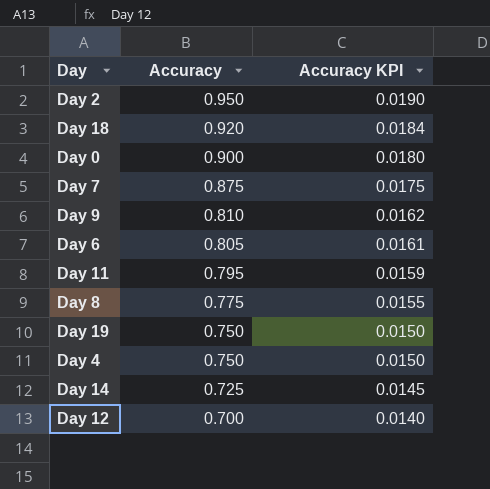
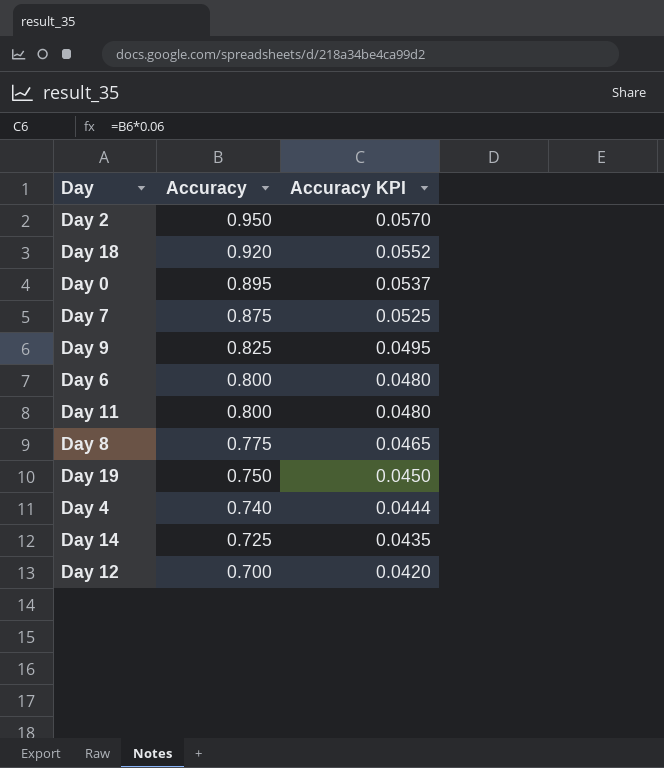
column Accuracy KPI | formula: [Accuracy] * 0.02 -> [Accuracy] * 0.06
Day 0 | Accuracy: 0.900 -> 0.895
Day 9 | Accuracy: 0.810 -> 0.825
Day 6 | Accuracy: 0.805 -> 0.800
Day 11 | Accuracy: 0.795 -> 0.800
Day 4 | Accuracy: 0.750 -> 0.740

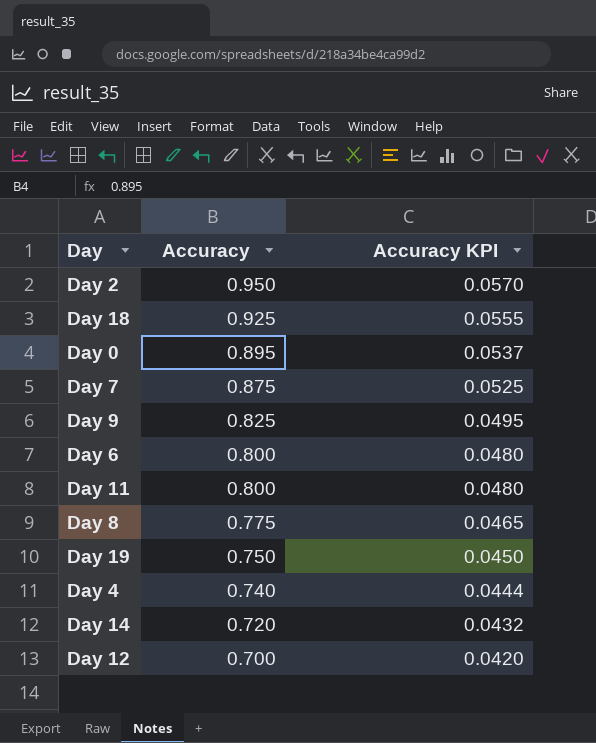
Day 18 | Accuracy: 0.920 -> 0.925
Day 18 | Accuracy KPI: 0.0552 -> 0.0555
Day 14 | Accuracy: 0.725 -> 0.720
Day 14 | Accuracy KPI: 0.0435 -> 0.0432

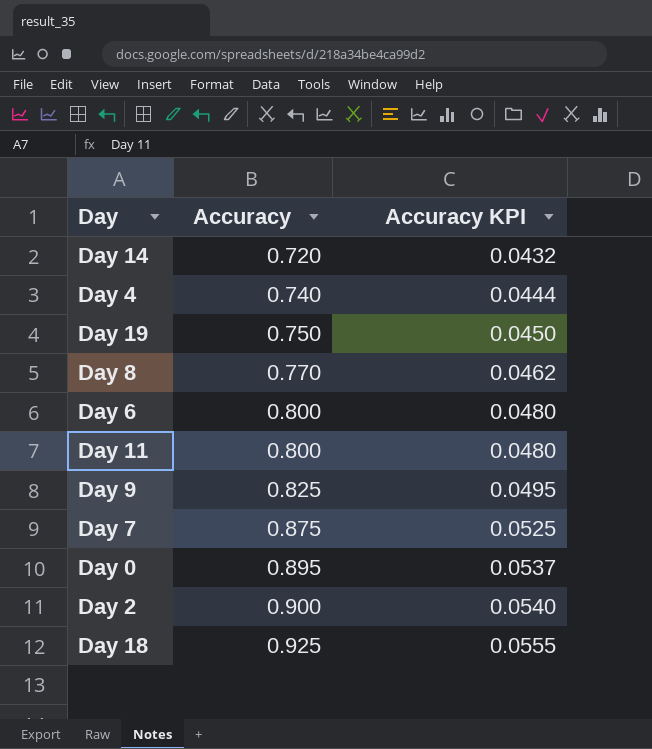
row order: Accuracy descending -> Accuracy ascending
row Day 12: 0.700 | 0.0420 -> none
Day 8 | Accuracy: 0.775 -> 0.770
Day 8 | Accuracy KPI: 0.0465 -> 0.0462
Day 2 | Accuracy: 0.950 -> 0.900
Day 2 | Accuracy KPI: 0.0570 -> 0.0540

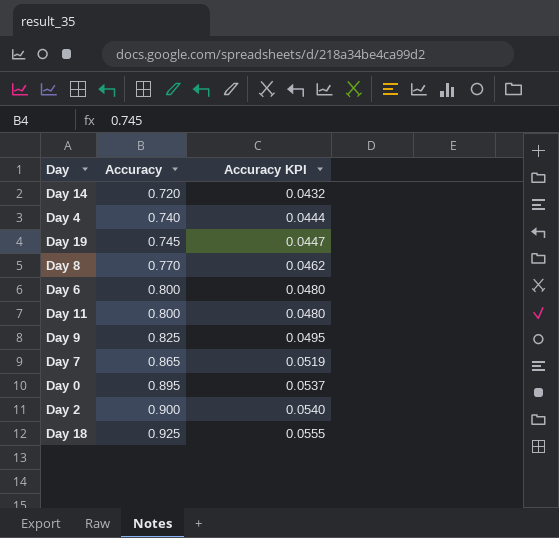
Day 19 | Accuracy: 0.750 -> 0.745
Day 19 | Accuracy KPI: 0.0450 -> 0.0447
Day 7 | Accuracy: 0.875 -> 0.865
Day 7 | Accuracy KPI: 0.0525 -> 0.0519

